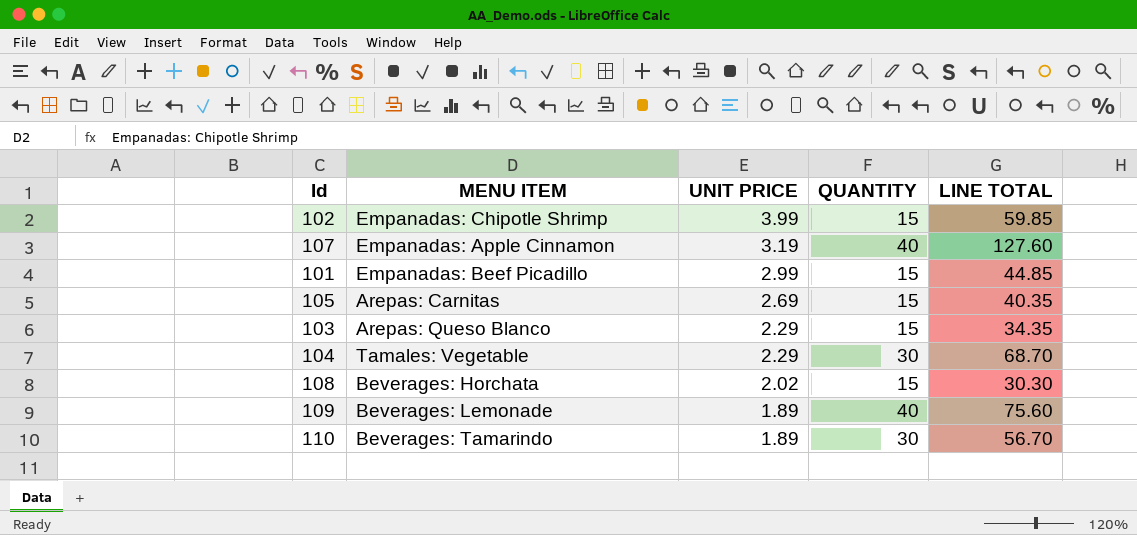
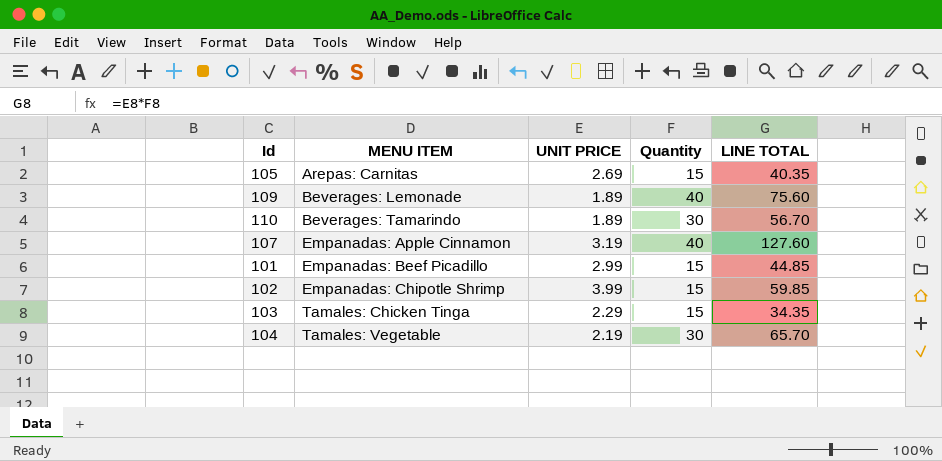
row order: UNIT PRICE descending -> MENU ITEM ascending
column name: QUANTITY -> Quantity
row 108: Beverages: Horchata | 2.02 | 15 | 30.30 -> none
103 | MENU ITEM: Arepas: Queso Blanco -> Tamales: Chicken Tinga
104 | UNIT PRICE: 2.29 -> 2.19
104 | LINE TOTAL: 68.70 -> 65.70

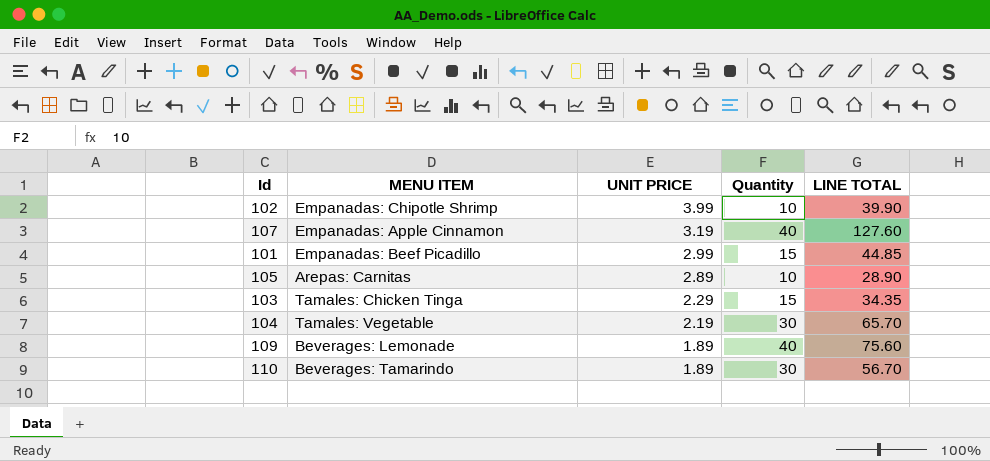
row order: MENU ITEM ascending -> UNIT PRICE descending
102 | Quantity: 15 -> 10
102 | LINE TOTAL: 59.85 -> 39.90
105 | UNIT PRICE: 2.69 -> 2.89
105 | Quantity: 15 -> 10
105 | LINE TOTAL: 40.35 -> 28.90

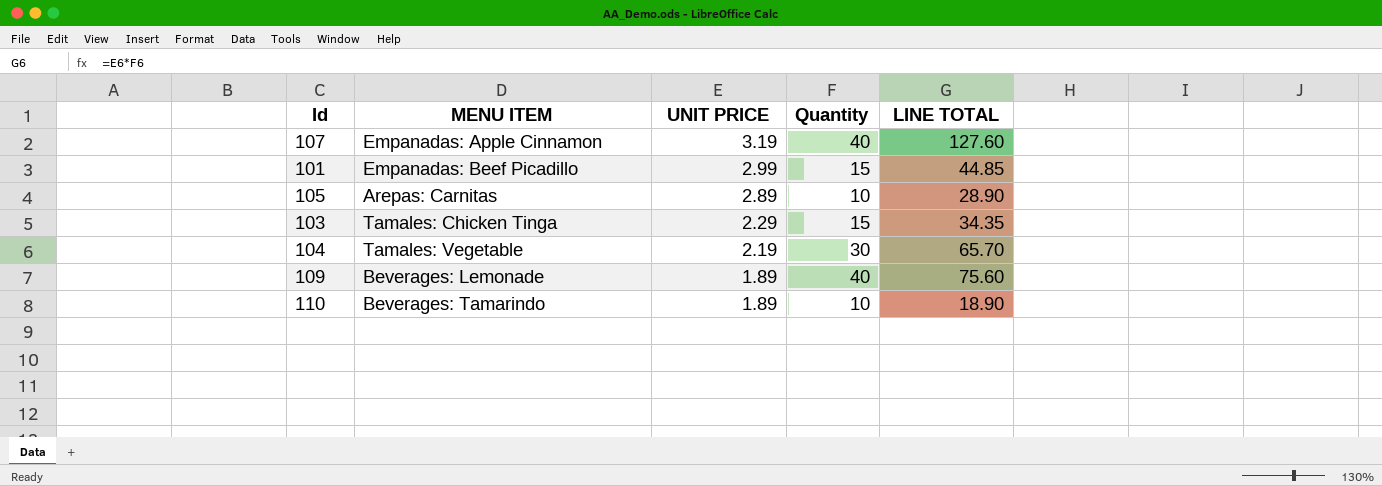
row 102: Empanadas: Chipotle Shrimp | 3.99 | 10 | 39.90 -> none
110 | Quantity: 30 -> 10
110 | LINE TOTAL: 56.70 -> 18.90

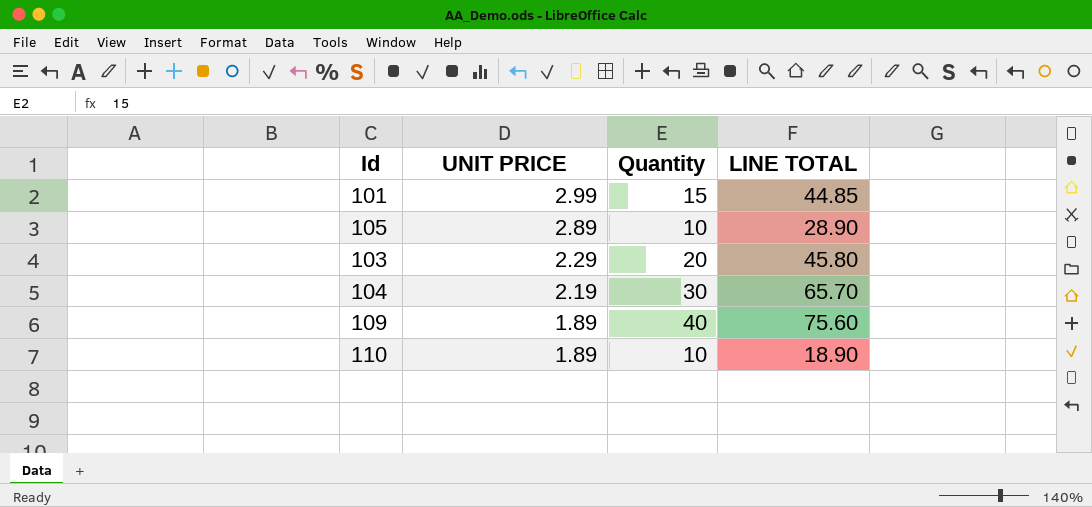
column MENU ITEM | position: 2 -> none
row 107: Empanadas: Apple Cinnamon | 3.19 | 40 | 127.60 -> none
103 | Quantity: 15 -> 20
103 | LINE TOTAL: 34.35 -> 45.80

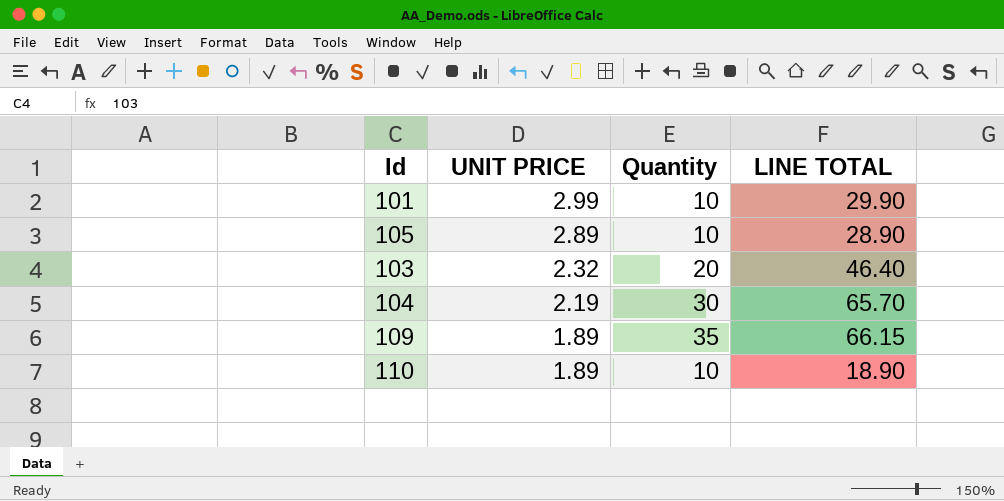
101 | Quantity: 15 -> 10
101 | LINE TOTAL: 44.85 -> 29.90
103 | UNIT PRICE: 2.29 -> 2.32
103 | LINE TOTAL: 45.80 -> 46.40
109 | Quantity: 40 -> 35
109 | LINE TOTAL: 75.60 -> 66.15

